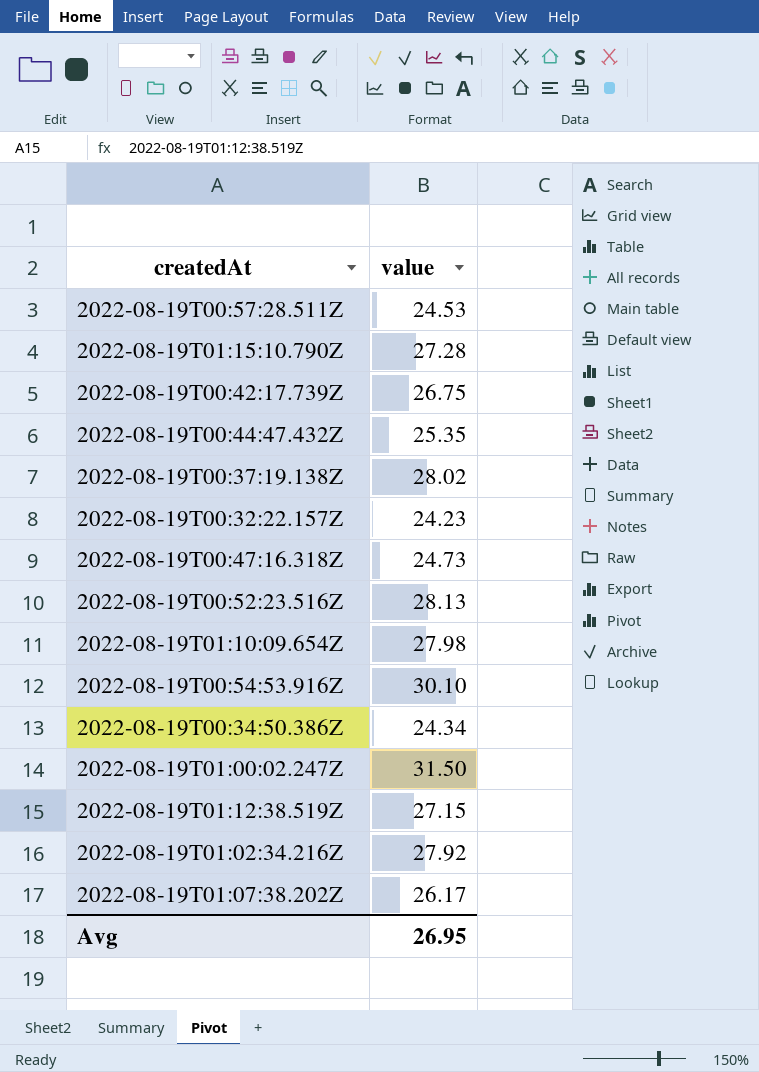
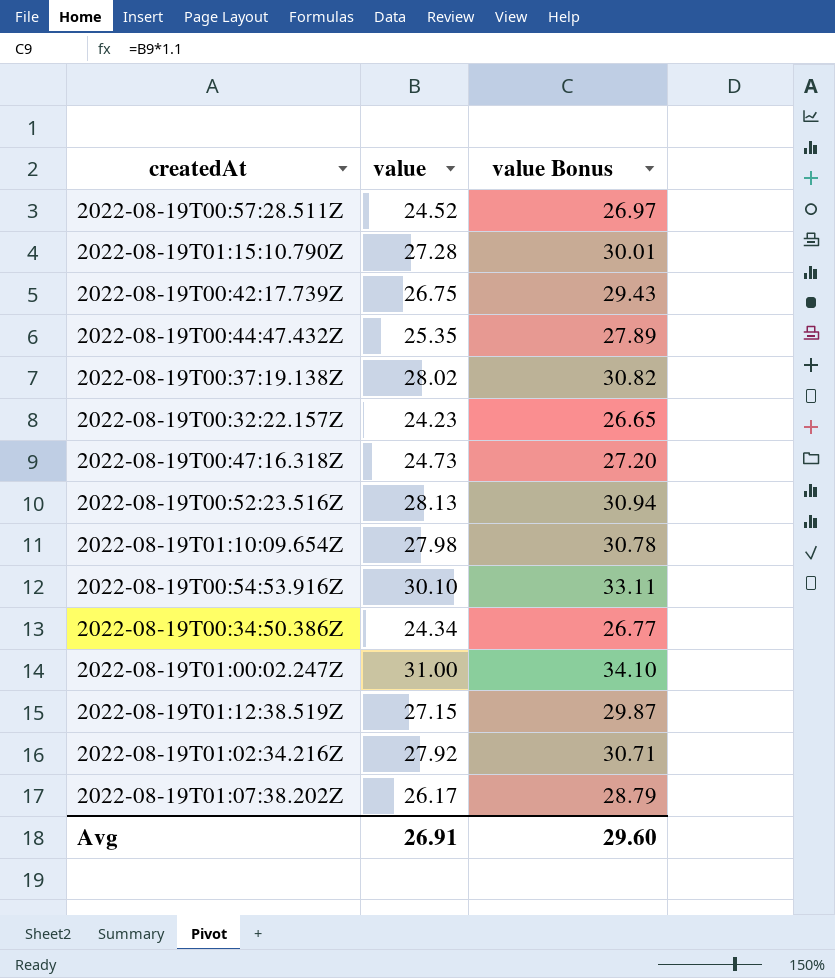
column value Bonus | formula: none -> [value] * 1.1
2022-08-19T00:57:28.511Z | value: 24.53 -> 24.52
2022-08-19T01:00:02.247Z | value: 31.50 -> 31.00
Avg | value: 26.95 -> 26.91

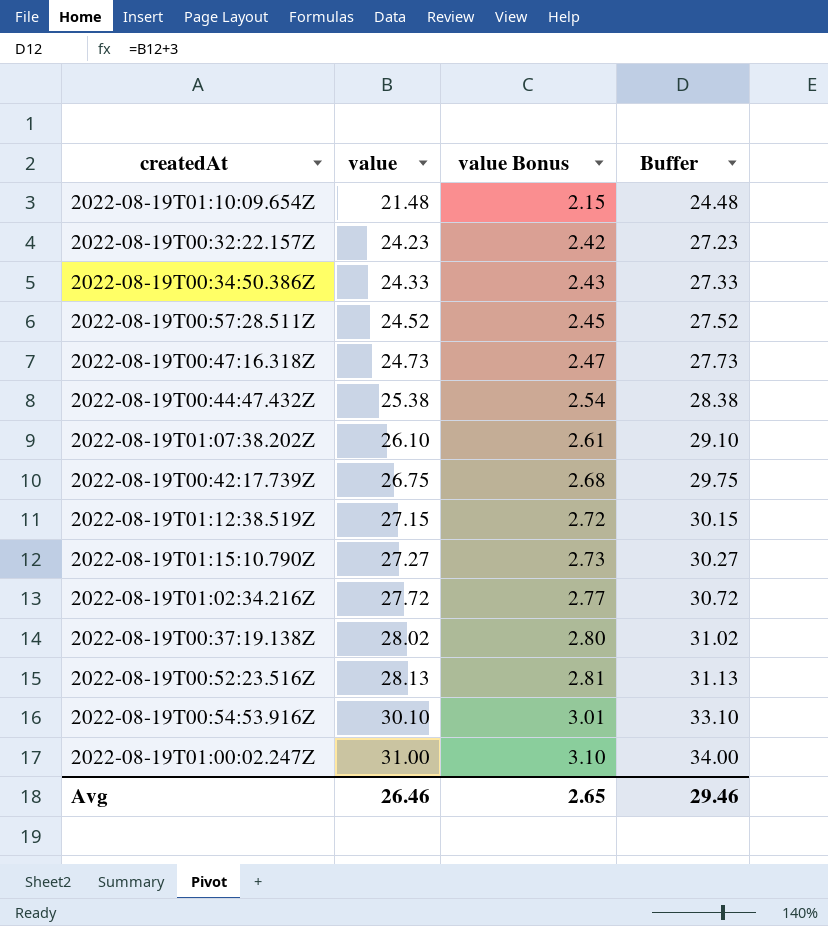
row order: none -> value ascending
column value Bonus | formula: [value] * 1.1 -> [value] * 0.1
column Buffer | formula: none -> [value] + 3
2022-08-19T01:10:09.654Z | value: 27.98 -> 21.48
2022-08-19T00:34:50.386Z | value: 24.34 -> 24.33
2022-08-19T00:44:47.432Z | value: 25.35 -> 25.38
2022-08-19T01:07:38.202Z | value: 26.17 -> 26.10
2022-08-19T01:15:10.790Z | value: 27.28 -> 27.27
2022-08-19T01:02:34.216Z | value: 27.92 -> 27.72
Avg | value: 26.91 -> 26.46
Avg | value Bonus: 29.60 -> 2.65

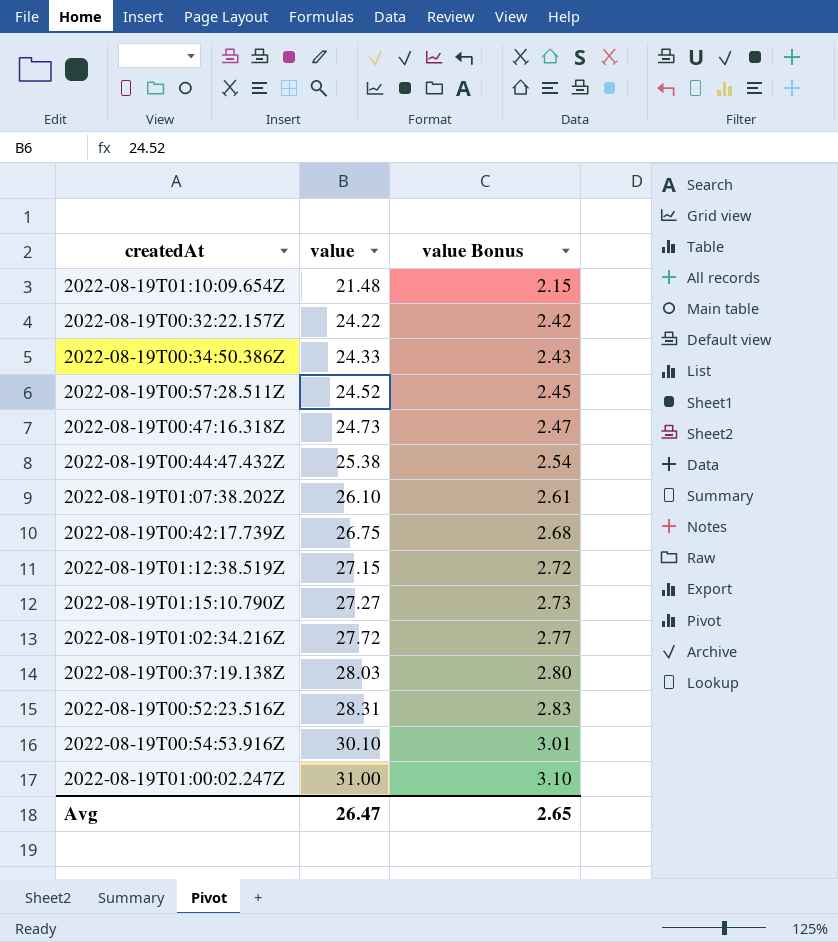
column Buffer | formula: [value] + 3 -> none
2022-08-19T00:32:22.157Z | value: 24.23 -> 24.22
2022-08-19T00:37:19.138Z | value: 28.02 -> 28.03
2022-08-19T00:52:23.516Z | value: 28.13 -> 28.31
2022-08-19T00:52:23.516Z | value Bonus: 2.81 -> 2.83
Avg | value: 26.46 -> 26.47

